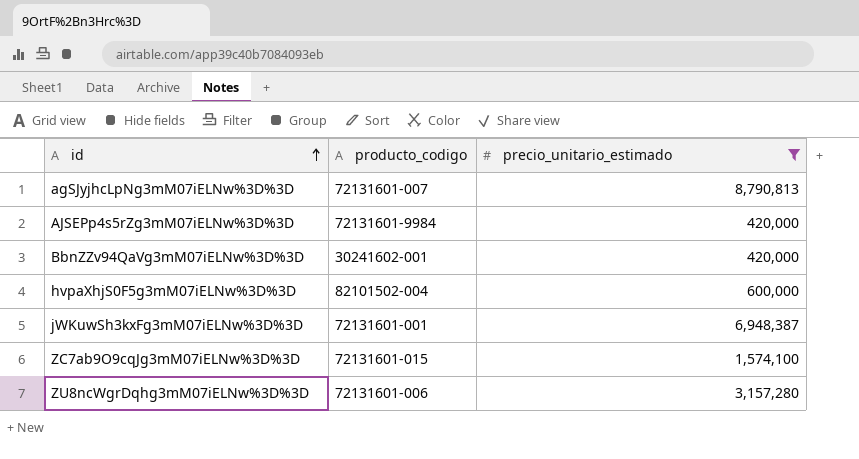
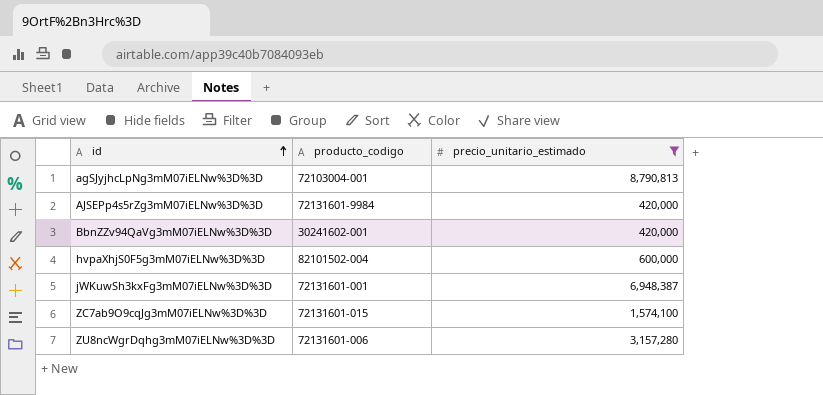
agSJyjhcLpNg3mM07iELNw%3D%3D | producto_codigo: 72131601-007 -> 72103004-001

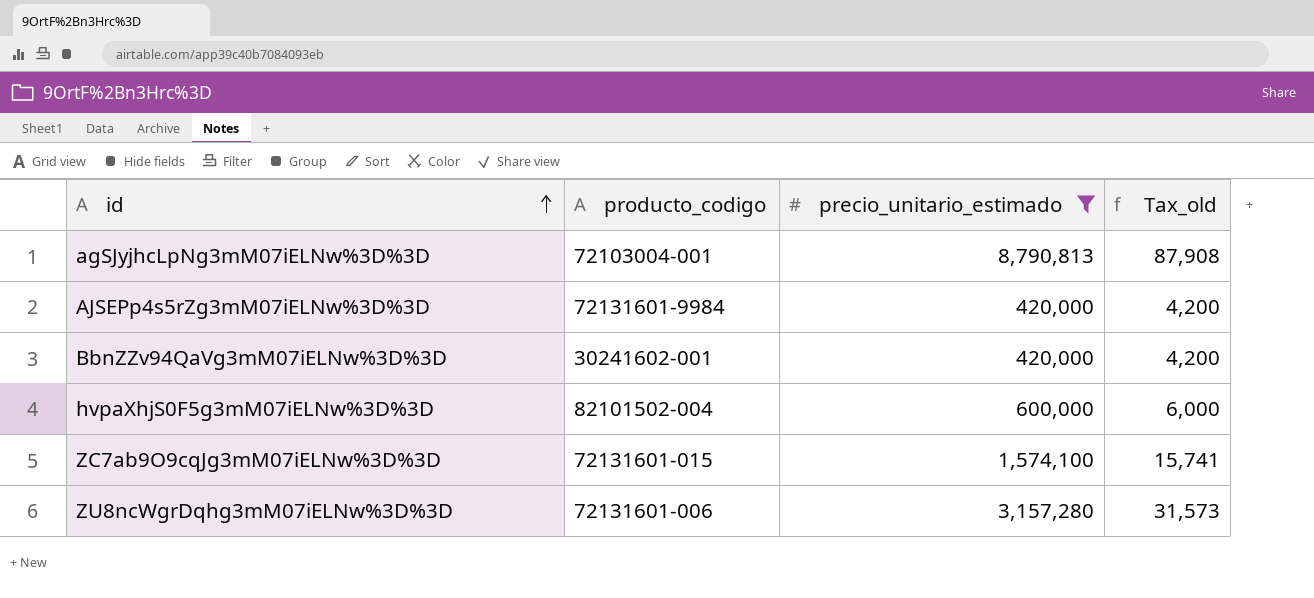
column Tax_old | formula: none -> [precio_unitario_estimado] * 0.01
row jWKuwSh3kxFg3mM07iELNw%3D%3D: 72131601-001 | 6,948,387 -> none

